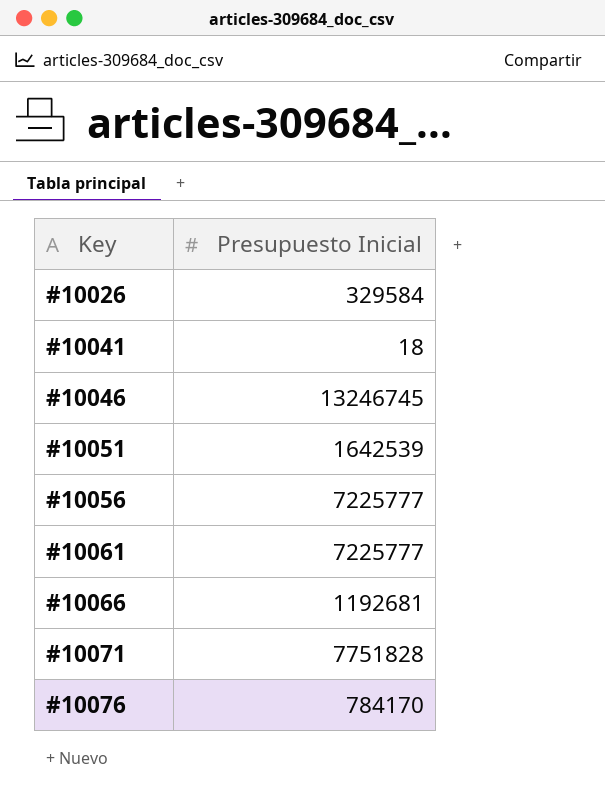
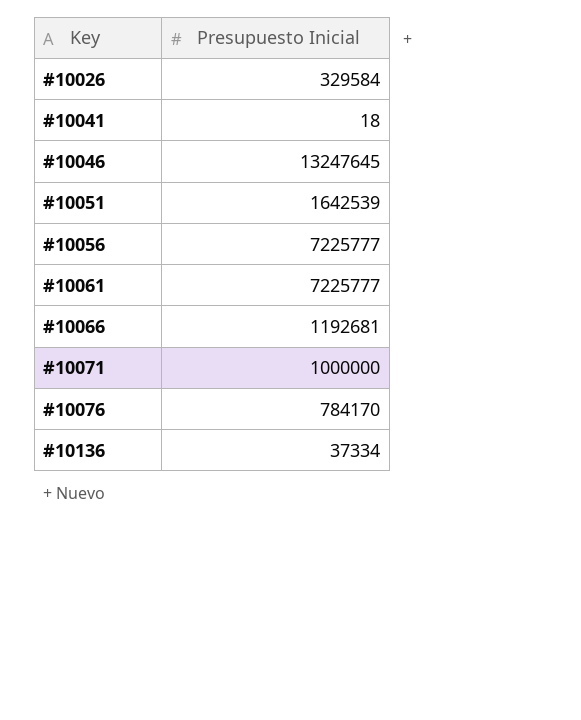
#10046 | Presupuesto Inicial: 13246745 -> 13247645
#10071 | Presupuesto Inicial: 7751828 -> 1000000
row #10136: none -> 37334

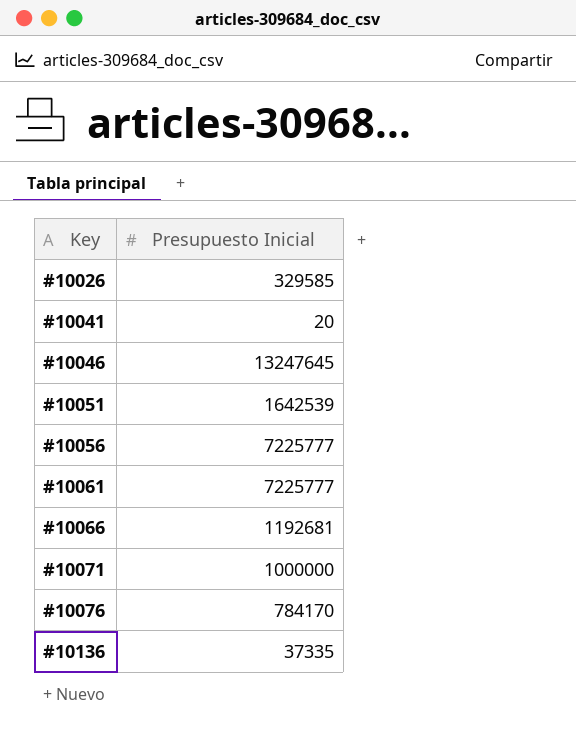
#10026 | Presupuesto Inicial: 329584 -> 329585
#10041 | Presupuesto Inicial: 18 -> 20
#10136 | Presupuesto Inicial: 37334 -> 37335

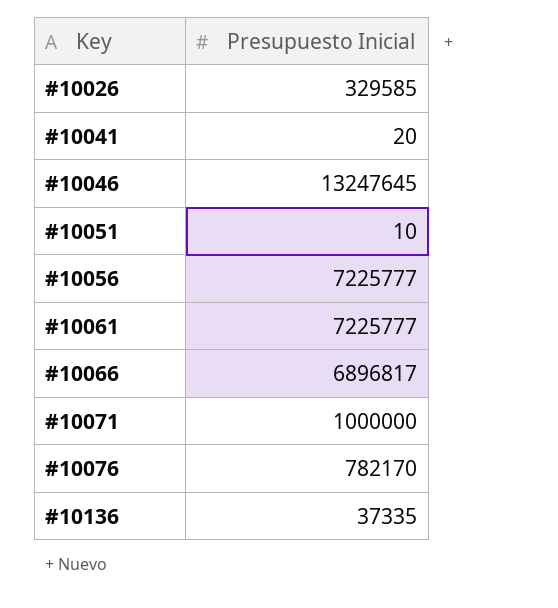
#10051 | Presupuesto Inicial: 1642539 -> 10
#10066 | Presupuesto Inicial: 1192681 -> 6896817
#10076 | Presupuesto Inicial: 784170 -> 782170

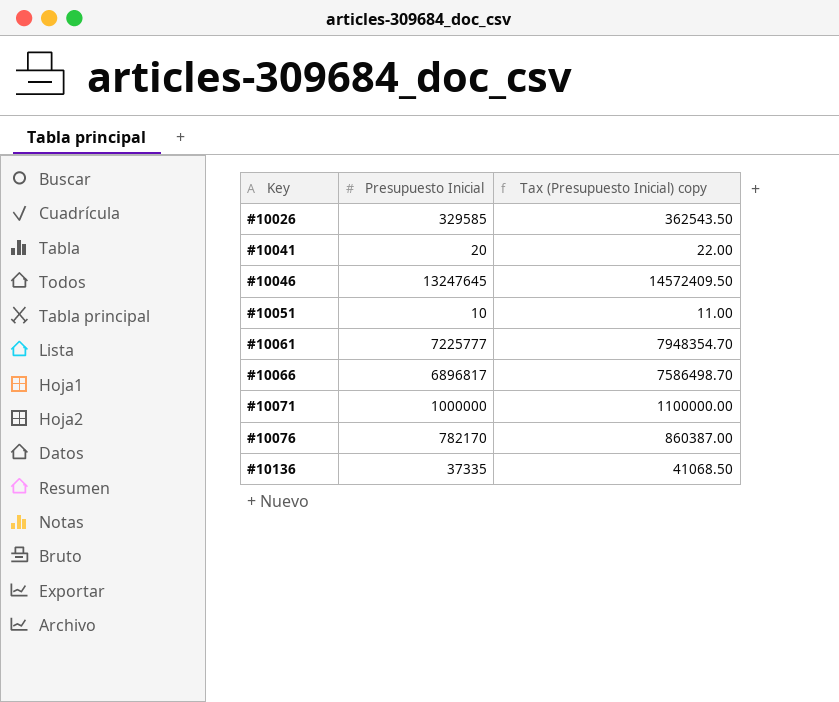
column Tax (Presupuesto Inicial) copy | formula: none -> [Presupuesto Inicial] * 1.1
row #10056: 7225777 -> none

